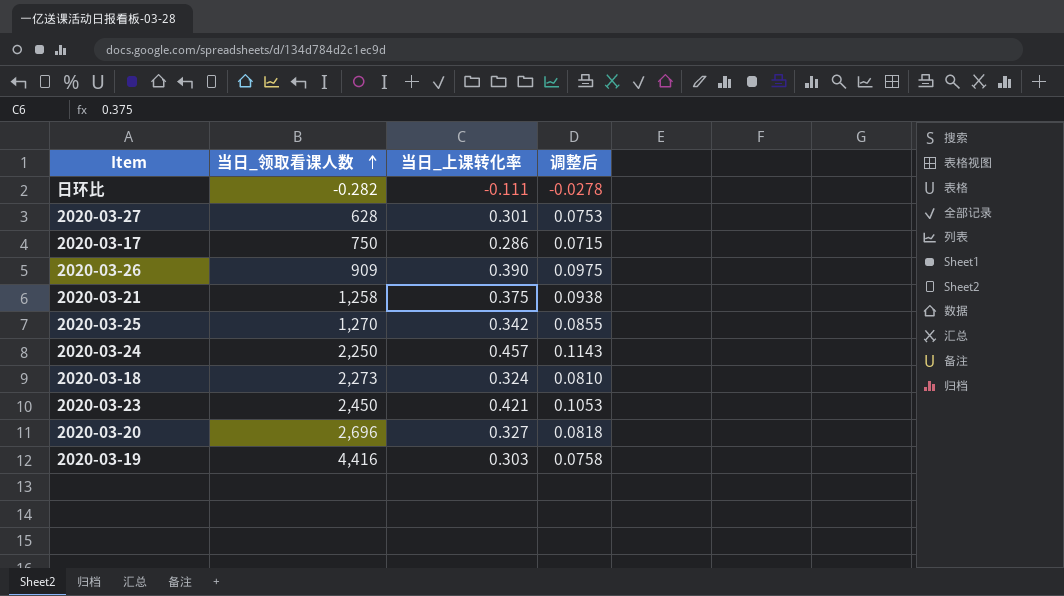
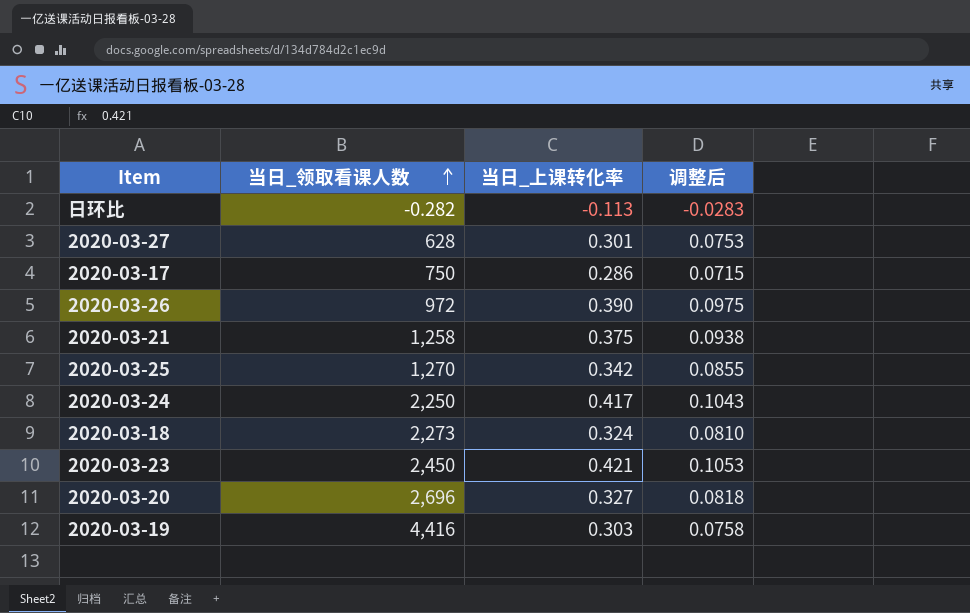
日环比 | 当日_上课转化率: -0.111 -> -0.113
日环比 | 调整后: -0.0278 -> -0.0283
2020-03-26 | 当日_领取看课人数: 909 -> 972
2020-03-24 | 当日_上课转化率: 0.457 -> 0.417
2020-03-24 | 调整后: 0.1143 -> 0.1043

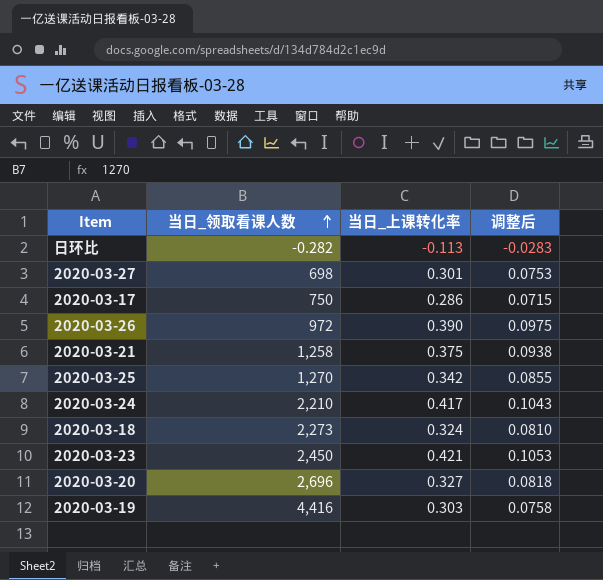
2020-03-27 | 当日_领取看课人数: 628 -> 698
2020-03-24 | 当日_领取看课人数: 2,250 -> 2,210

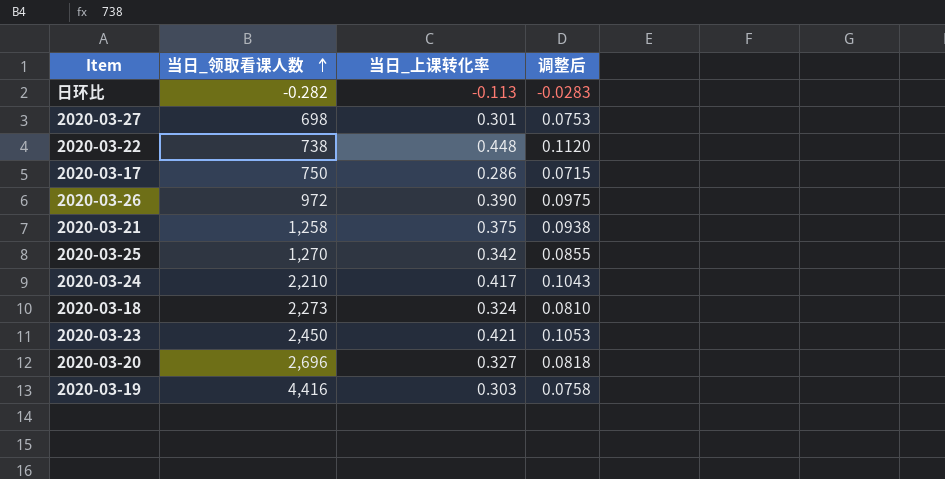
row 2020-03-22: none -> 738 | 0.448 | 0.1120

